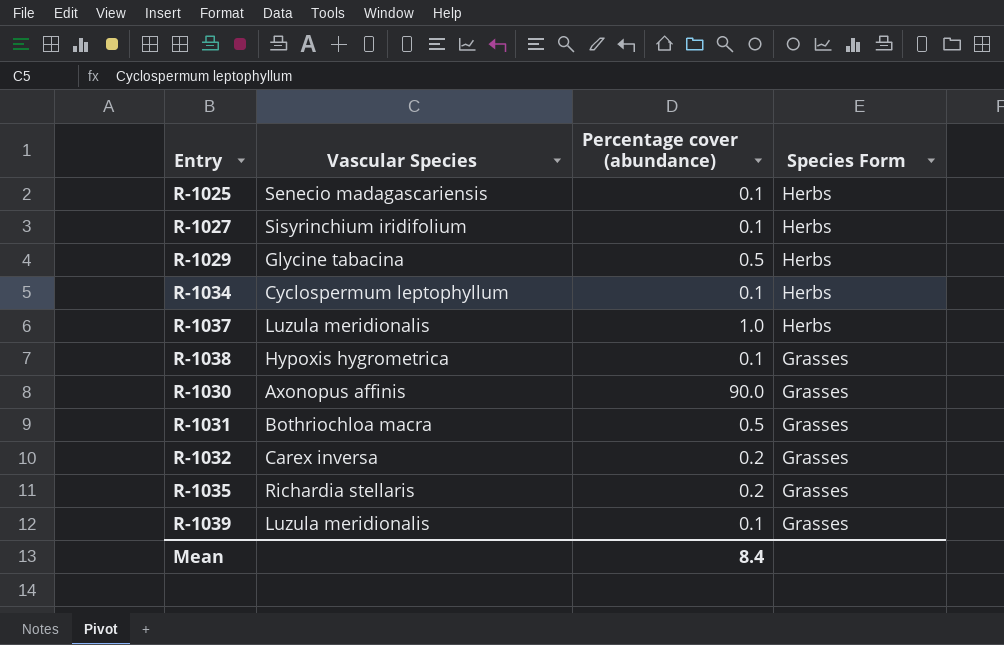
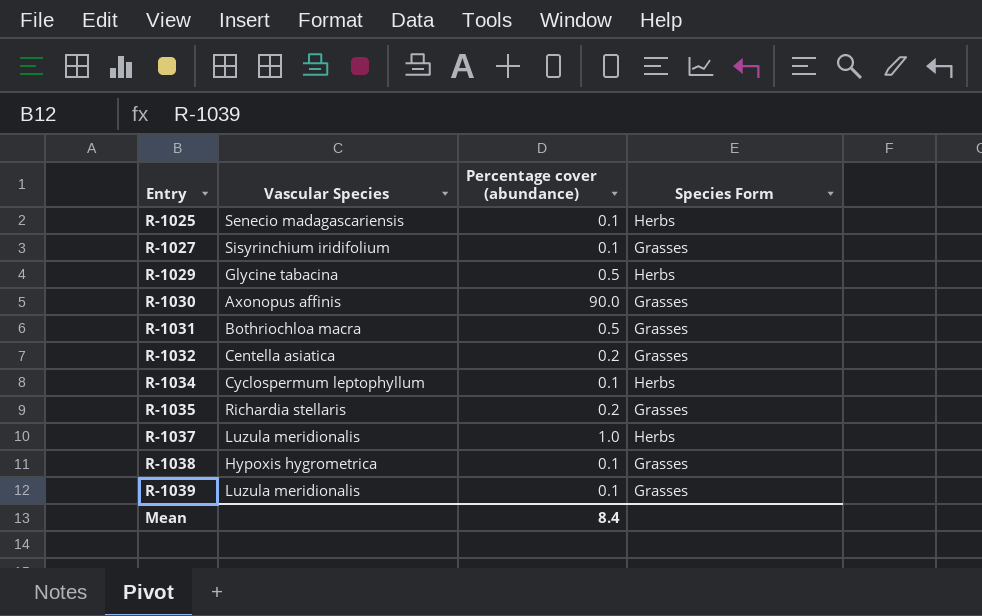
row order: Species Form descending -> Entry ascending
R-1027 | Species Form: Herbs -> Grasses
R-1032 | Vascular Species: Carex inversa -> Centella asiatica

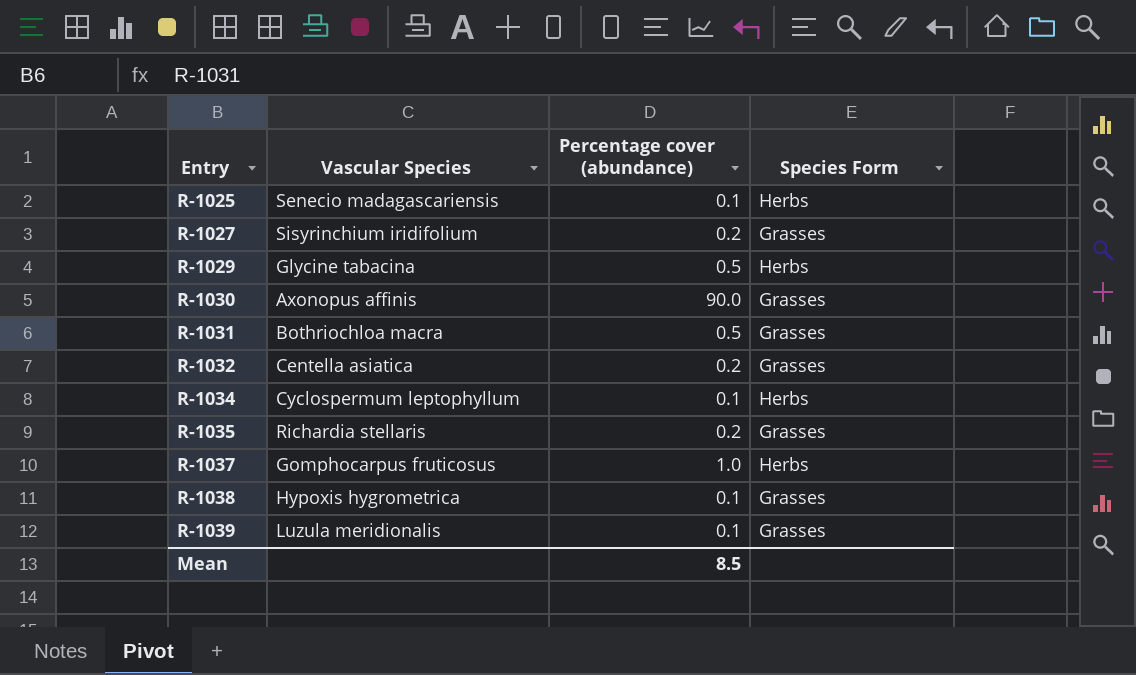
R-1027 | Percentage cover (abundance): 0.1 -> 0.2
R-1037 | Vascular Species: Luzula meridionalis -> Gomphocarpus fruticosus
Mean | Percentage cover (abundance): 8.4 -> 8.5

